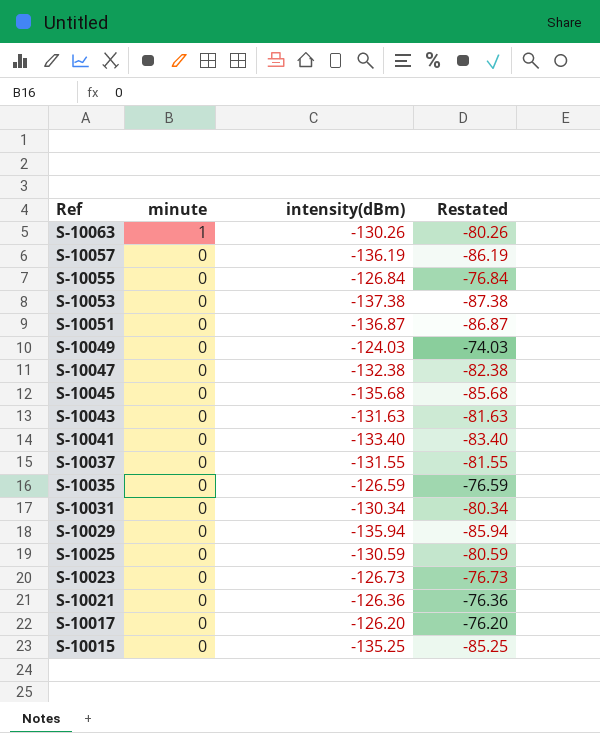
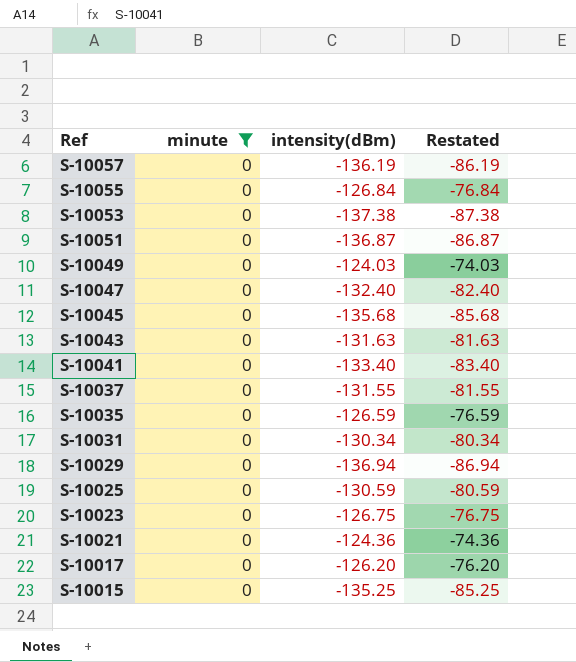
filter: none -> minute = 0
S-10047 | intensity(dBm): -132.38 -> -132.40
S-10047 | Restated: -82.38 -> -82.40
S-10029 | intensity(dBm): -135.94 -> -136.94
S-10029 | Restated: -85.94 -> -86.94
S-10023 | intensity(dBm): -126.73 -> -126.75
S-10023 | Restated: -76.73 -> -76.75
S-10021 | intensity(dBm): -126.36 -> -124.36
S-10021 | Restated: -76.36 -> -74.36

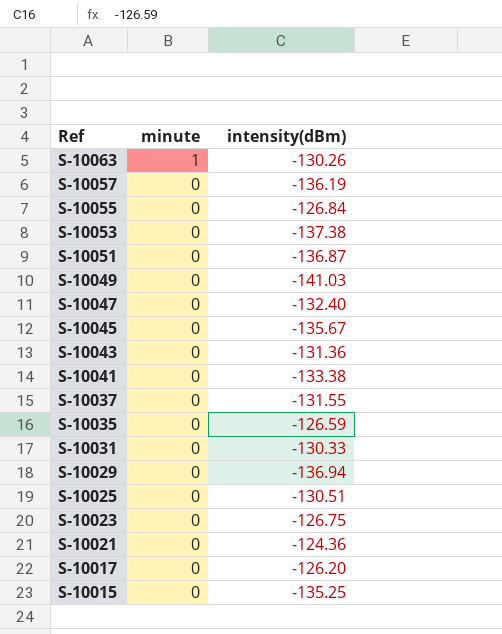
filter: minute = 0 -> none
column Restated | formula: [intensity(dBm)] + 50 -> none
S-10049 | intensity(dBm): -124.03 -> -141.03
S-10045 | intensity(dBm): -135.68 -> -135.67
S-10043 | intensity(dBm): -131.63 -> -131.36
S-10041 | intensity(dBm): -133.40 -> -133.38
S-10031 | intensity(dBm): -130.34 -> -130.33
S-10025 | intensity(dBm): -130.59 -> -130.51

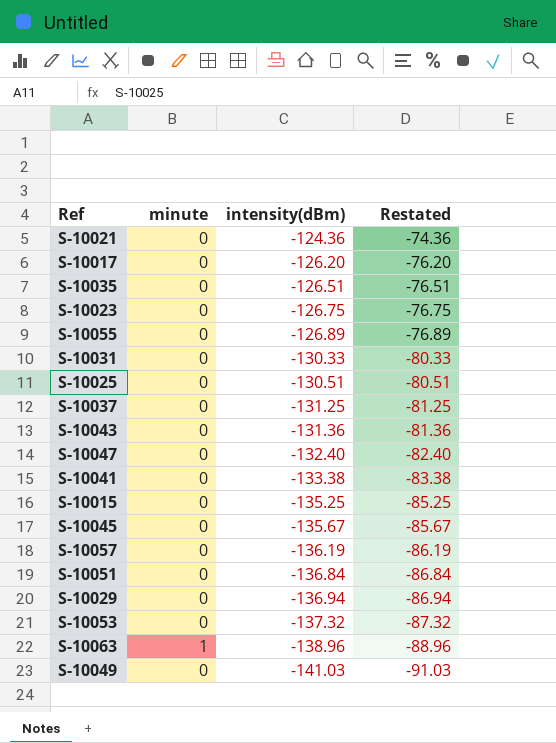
row order: Ref descending -> intensity(dBm) descending
column Restated | formula: none -> [intensity(dBm)] + 50
S-10035 | intensity(dBm): -126.59 -> -126.51
S-10055 | intensity(dBm): -126.84 -> -126.89
S-10037 | intensity(dBm): -131.55 -> -131.25
S-10051 | intensity(dBm): -136.87 -> -136.84
S-10053 | intensity(dBm): -137.38 -> -137.32
S-10063 | intensity(dBm): -130.26 -> -138.96

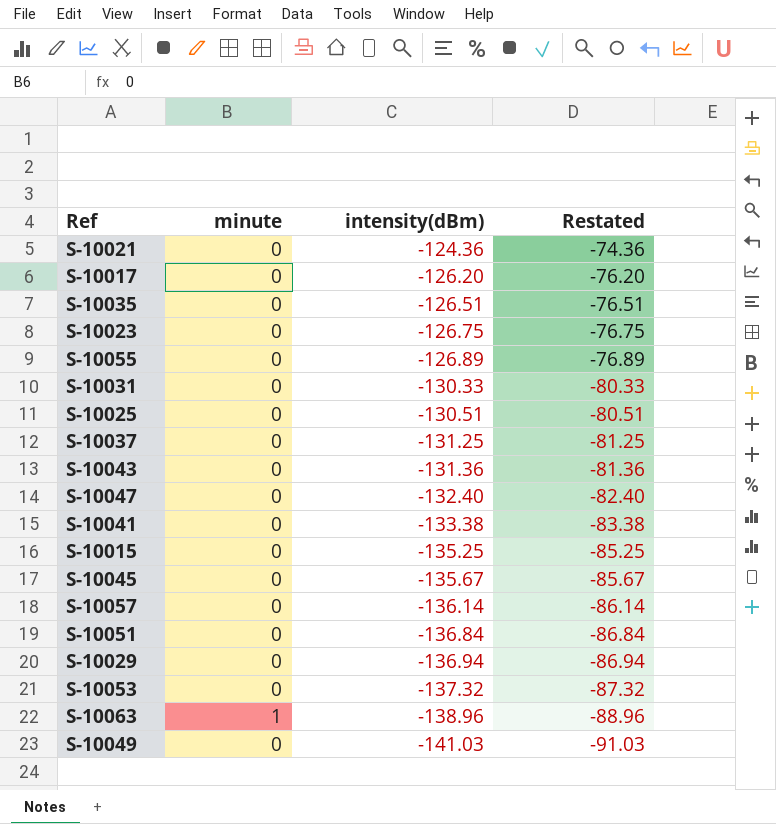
S-10057 | intensity(dBm): -136.19 -> -136.14
S-10057 | Restated: -86.19 -> -86.14

